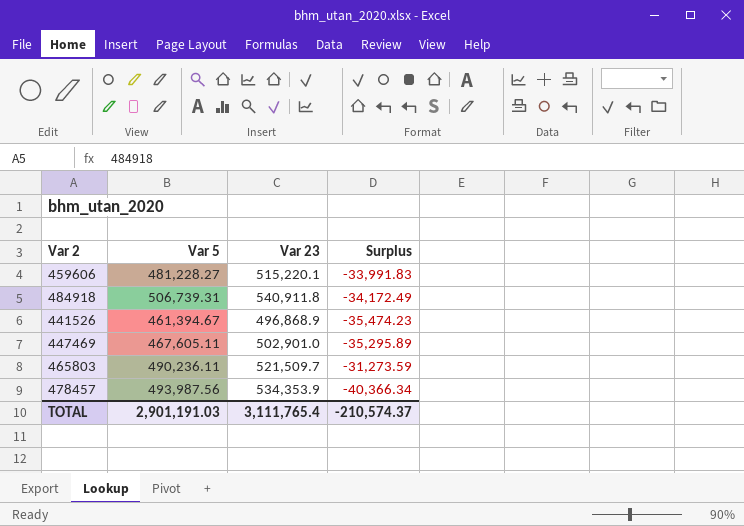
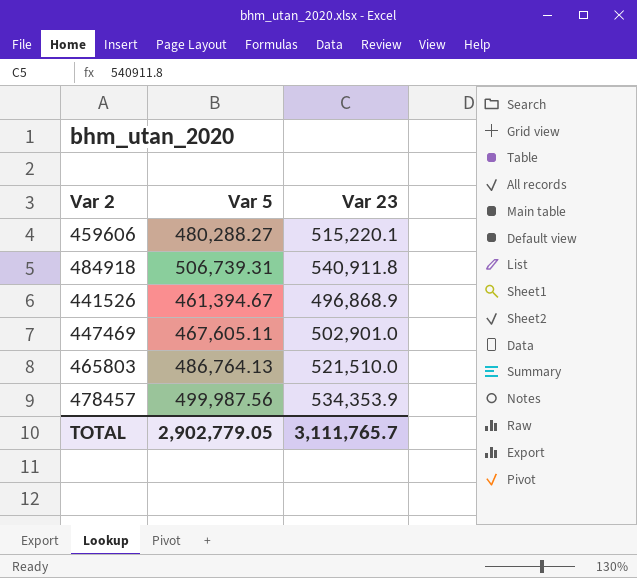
column Surplus | formula: [Var 5] - [Var 23] -> none
459606 | Var 5: 481,228.27 -> 480,288.27
465803 | Var 5: 490,236.11 -> 486,764.13
465803 | Var 23: 521,509.7 -> 521,510.0
478457 | Var 5: 493,987.56 -> 499,987.56
TOTAL | Var 5: 2,901,191.03 -> 2,902,779.05
TOTAL | Var 23: 3,111,765.4 -> 3,111,765.7

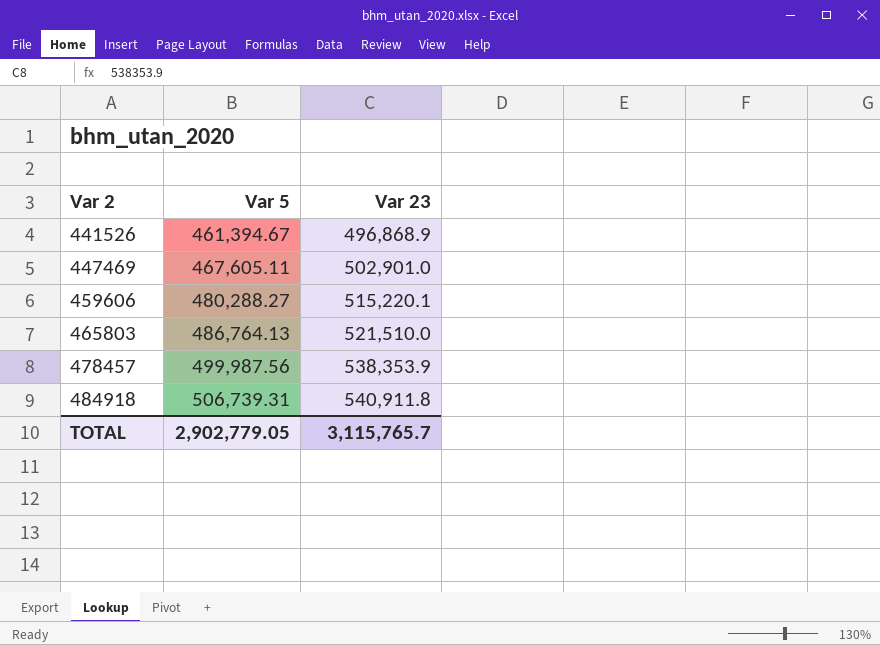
row order: none -> Var 2 ascending
478457 | Var 23: 534,353.9 -> 538,353.9
TOTAL | Var 23: 3,111,765.7 -> 3,115,765.7

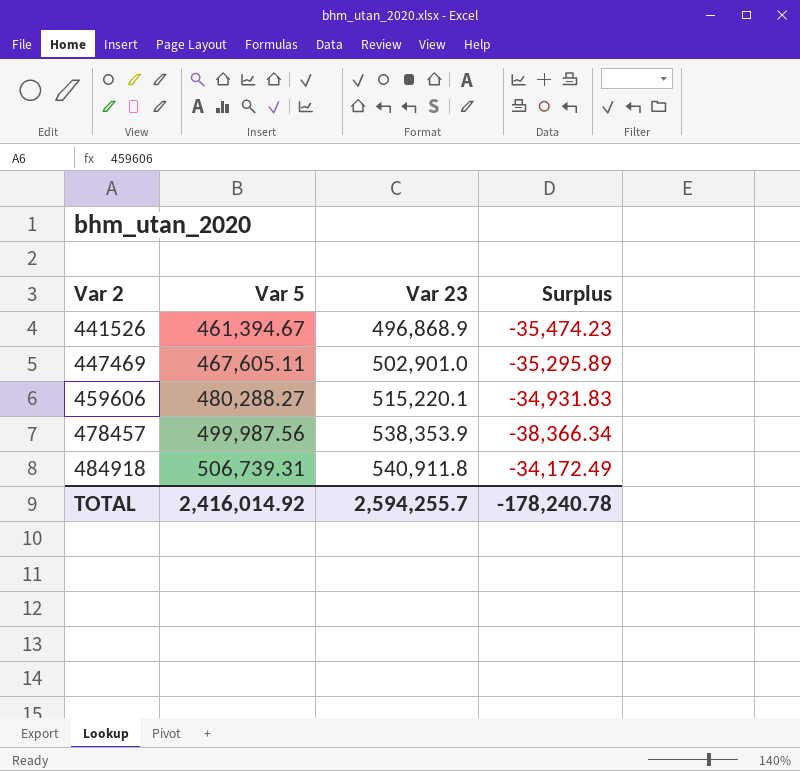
column Surplus | formula: none -> [Var 5] - [Var 23]
row 465803: 486,764.13 | 521,510.0 -> none
TOTAL | Var 5: 2,902,779.05 -> 2,416,014.92
TOTAL | Var 23: 3,115,765.7 -> 2,594,255.7

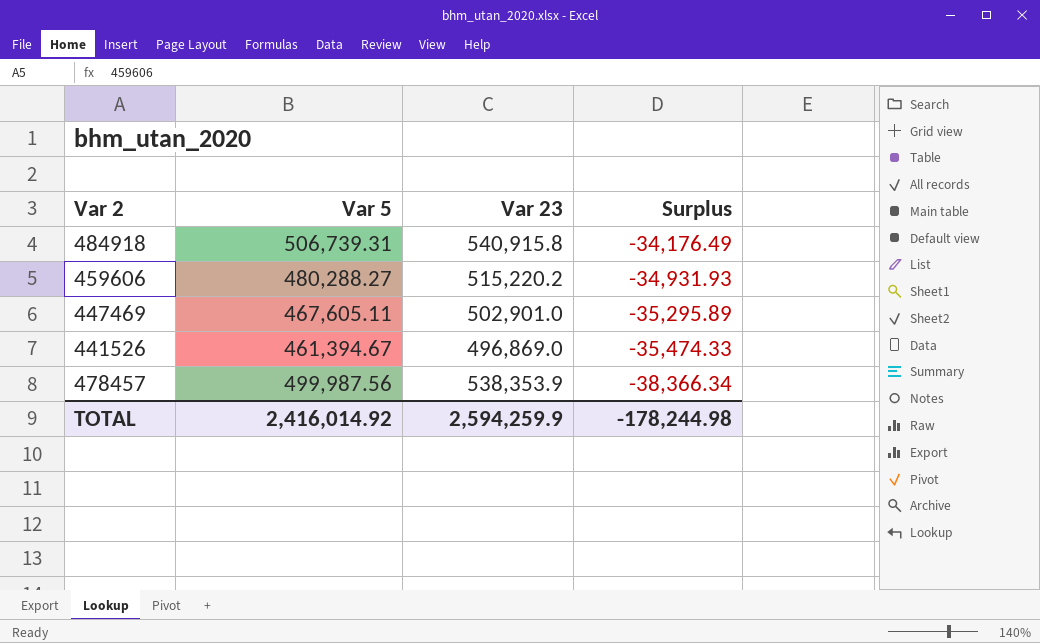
row order: Var 2 ascending -> Surplus descending
484918 | Var 23: 540,911.8 -> 540,915.8
484918 | Surplus: -34,172.49 -> -34,176.49
459606 | Var 23: 515,220.1 -> 515,220.2
459606 | Surplus: -34,931.83 -> -34,931.93
441526 | Var 23: 496,868.9 -> 496,869.0
441526 | Surplus: -35,474.23 -> -35,474.33
TOTAL | Var 23: 2,594,255.7 -> 2,594,259.9
TOTAL | Surplus: -178,240.78 -> -178,244.98

